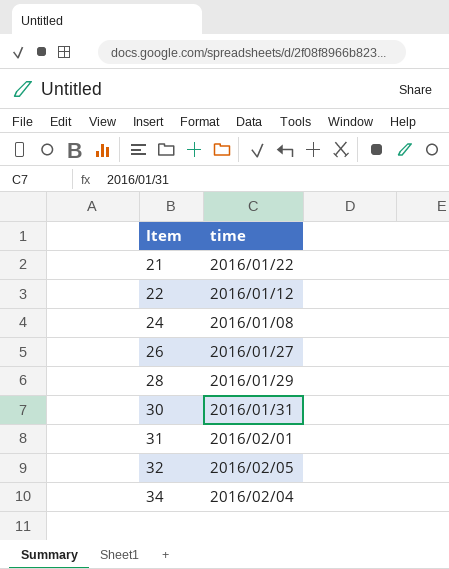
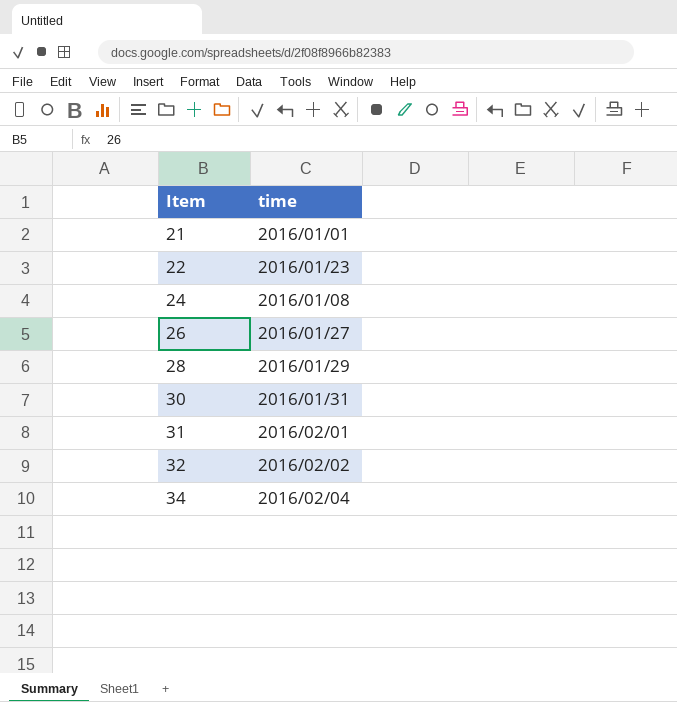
21 | time: 2016/01/22 -> 2016/01/01
22 | time: 2016/01/12 -> 2016/01/23
32 | time: 2016/02/05 -> 2016/02/02

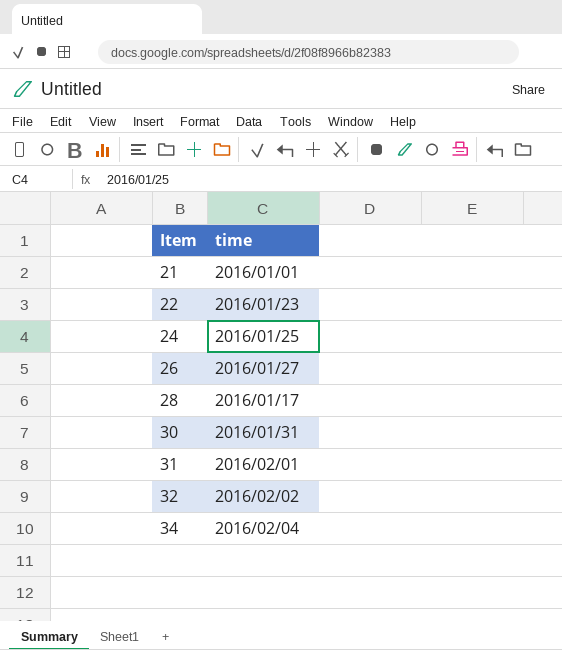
24 | time: 2016/01/08 -> 2016/01/25
28 | time: 2016/01/29 -> 2016/01/17

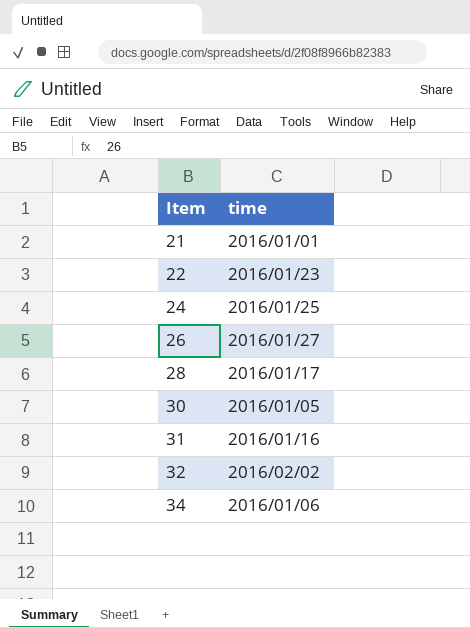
30 | time: 2016/01/31 -> 2016/01/05
31 | time: 2016/02/01 -> 2016/01/16
34 | time: 2016/02/04 -> 2016/01/06

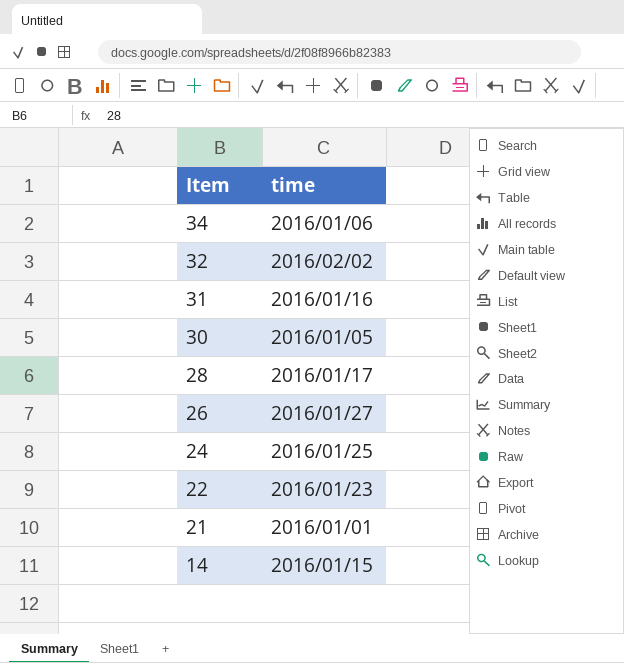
row order: Item ascending -> Item descending
row 14: none -> 2016/01/15

